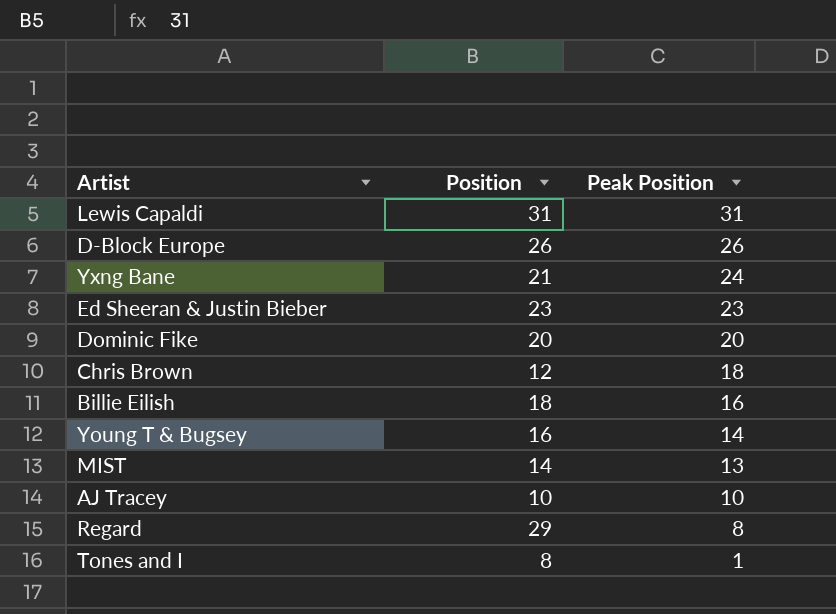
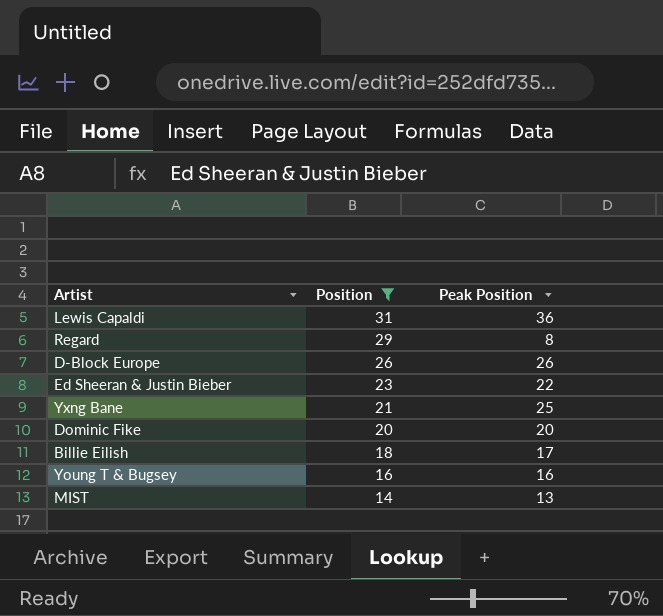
filter: none -> Position >= 14
row order: Peak Position descending -> Position descending
Lewis Capaldi | Peak Position: 31 -> 36
Ed Sheeran & Justin Bieber | Peak Position: 23 -> 22
Yxng Bane | Peak Position: 24 -> 25
Billie Eilish | Peak Position: 16 -> 17
Young T & Bugsey | Peak Position: 14 -> 16

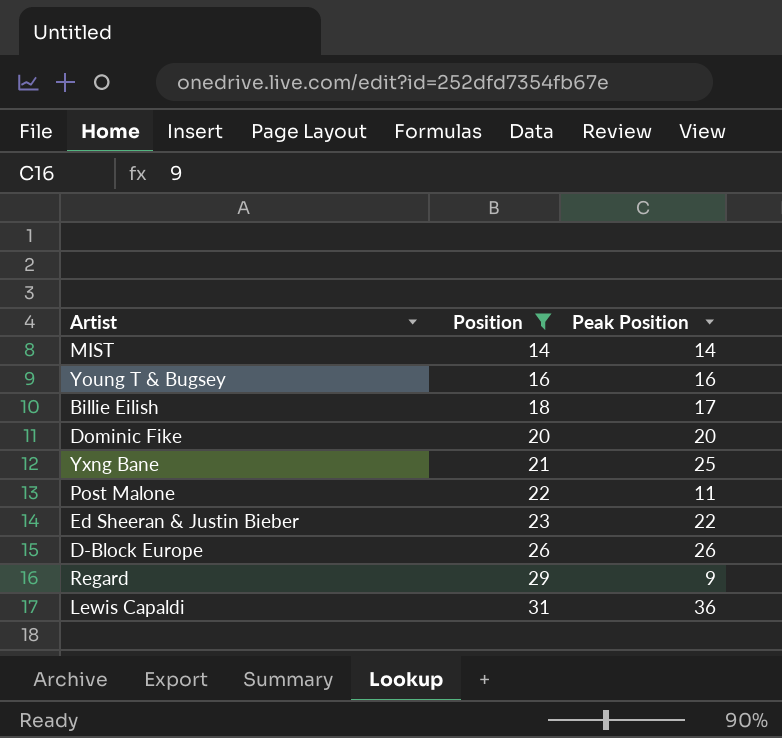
row order: Position descending -> Position ascending
MIST | Peak Position: 13 -> 14
row Post Malone: none -> 22 | 11
Regard | Peak Position: 8 -> 9

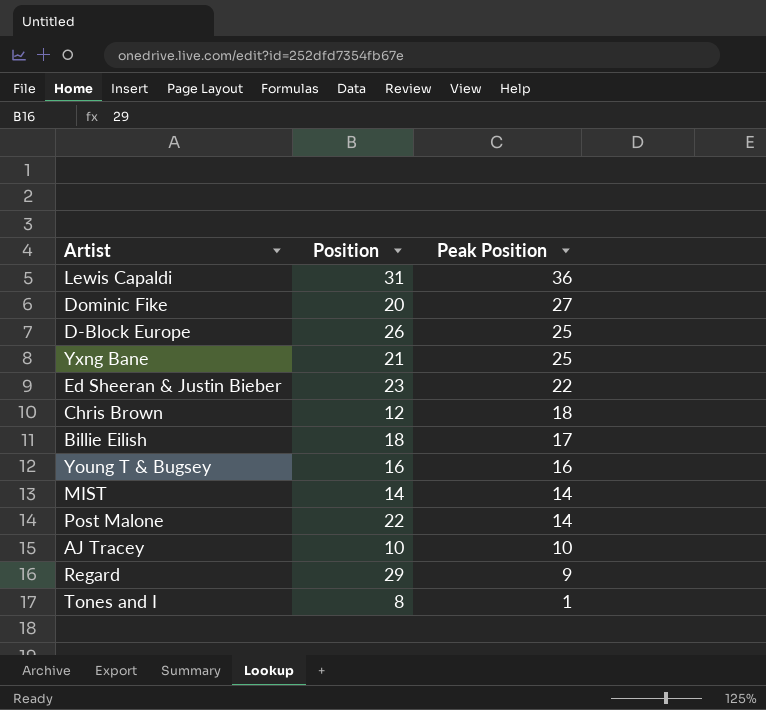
filter: Position >= 14 -> none
row order: Position ascending -> Peak Position descending
Dominic Fike | Peak Position: 20 -> 27
D-Block Europe | Peak Position: 26 -> 25
Post Malone | Peak Position: 11 -> 14

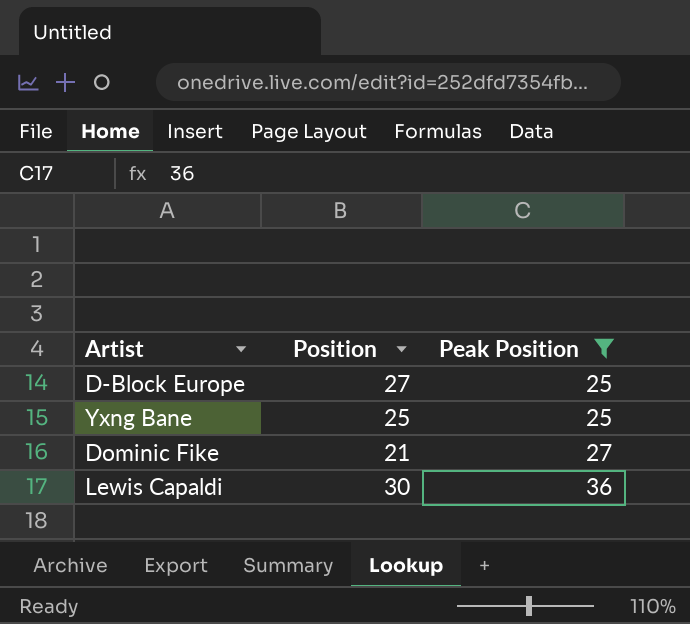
filter: none -> Peak Position >= 25
row order: Peak Position descending -> Peak Position ascending
D-Block Europe | Position: 26 -> 27
Yxng Bane | Position: 21 -> 25
Dominic Fike | Position: 20 -> 21
Lewis Capaldi | Position: 31 -> 30

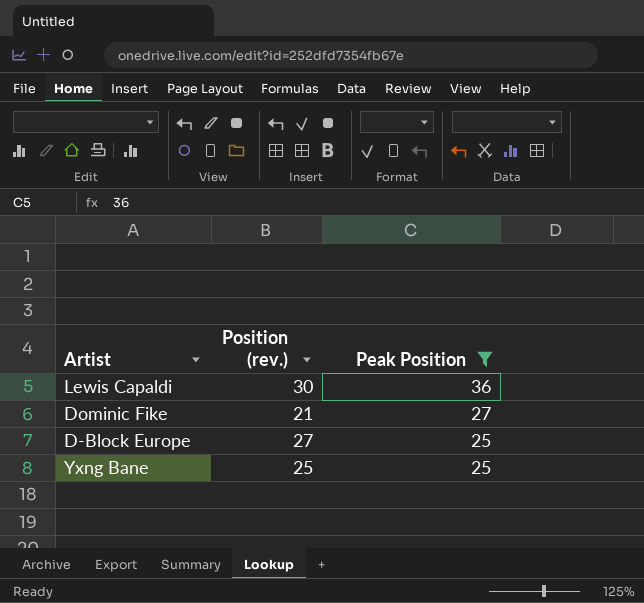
row order: Peak Position ascending -> Peak Position descending
column name: Position -> Position (rev.)

